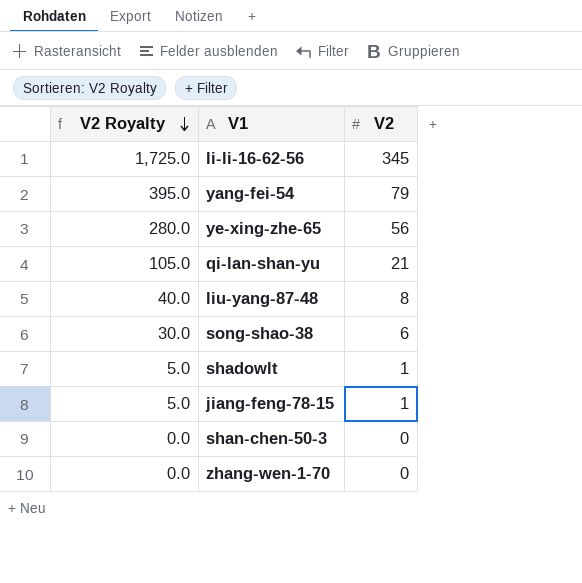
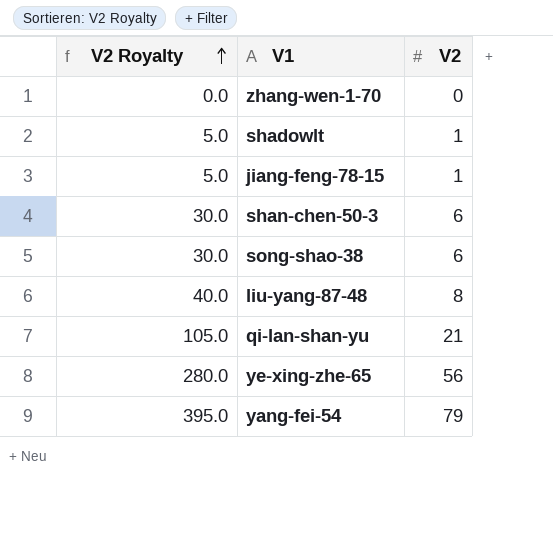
row order: V2 Royalty descending -> V2 Royalty ascending
row li-li-16-62-56: 1,725.0 | 345 -> none
shan-chen-50-3 | V2 Royalty: 0.0 -> 30.0
shan-chen-50-3 | V2: 0 -> 6

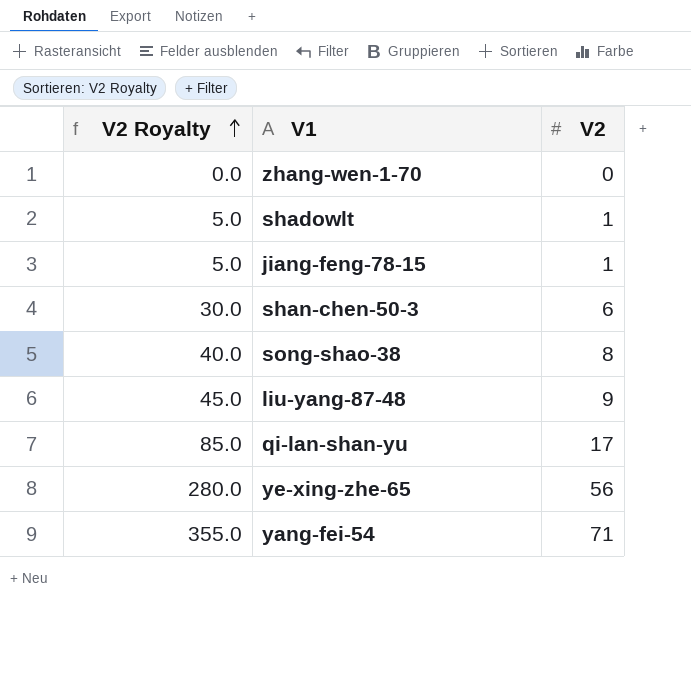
song-shao-38 | V2 Royalty: 30.0 -> 40.0
song-shao-38 | V2: 6 -> 8
liu-yang-87-48 | V2 Royalty: 40.0 -> 45.0
liu-yang-87-48 | V2: 8 -> 9
qi-lan-shan-yu | V2 Royalty: 105.0 -> 85.0
qi-lan-shan-yu | V2: 21 -> 17
yang-fei-54 | V2 Royalty: 395.0 -> 355.0
yang-fei-54 | V2: 79 -> 71

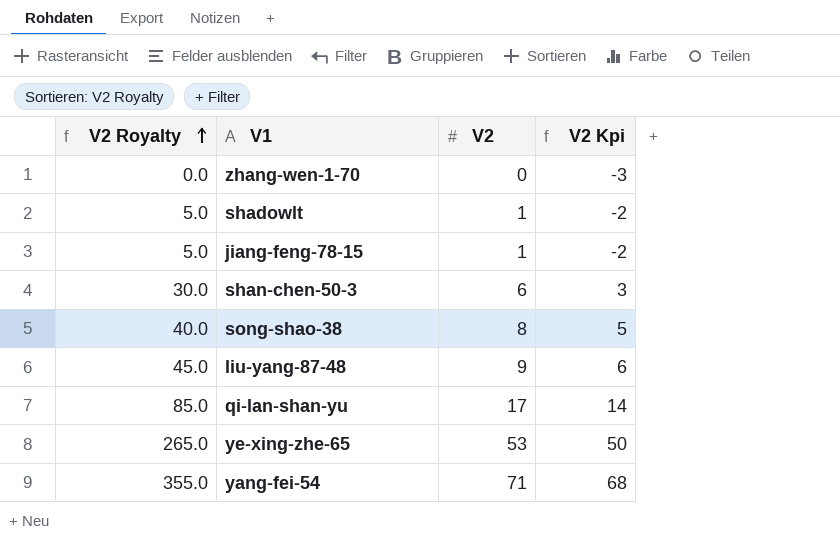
column V2 Kpi | formula: none -> [V2] - 3
ye-xing-zhe-65 | V2 Royalty: 280.0 -> 265.0
ye-xing-zhe-65 | V2: 56 -> 53

